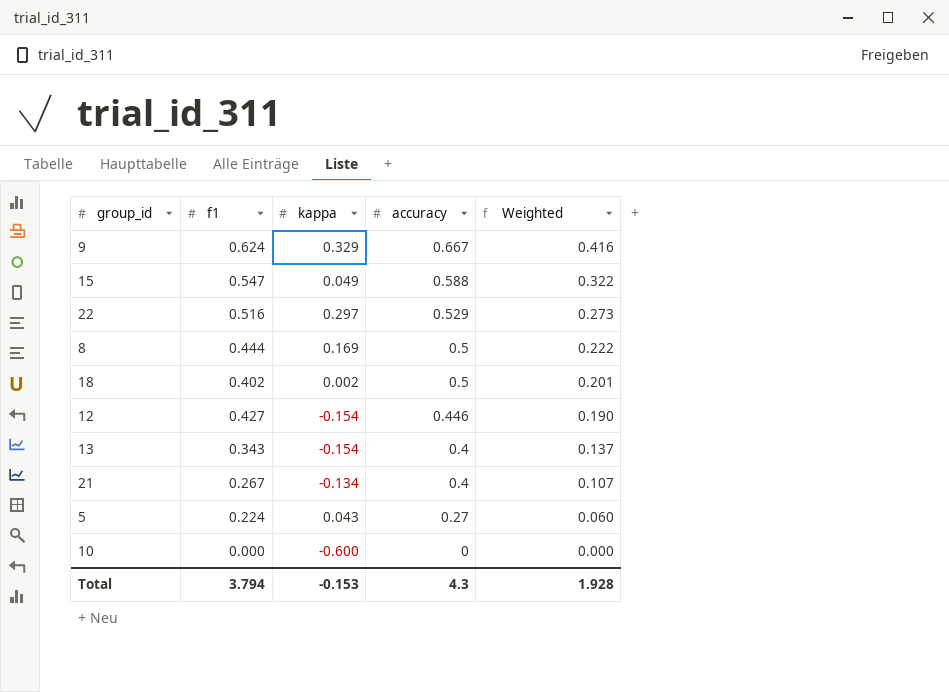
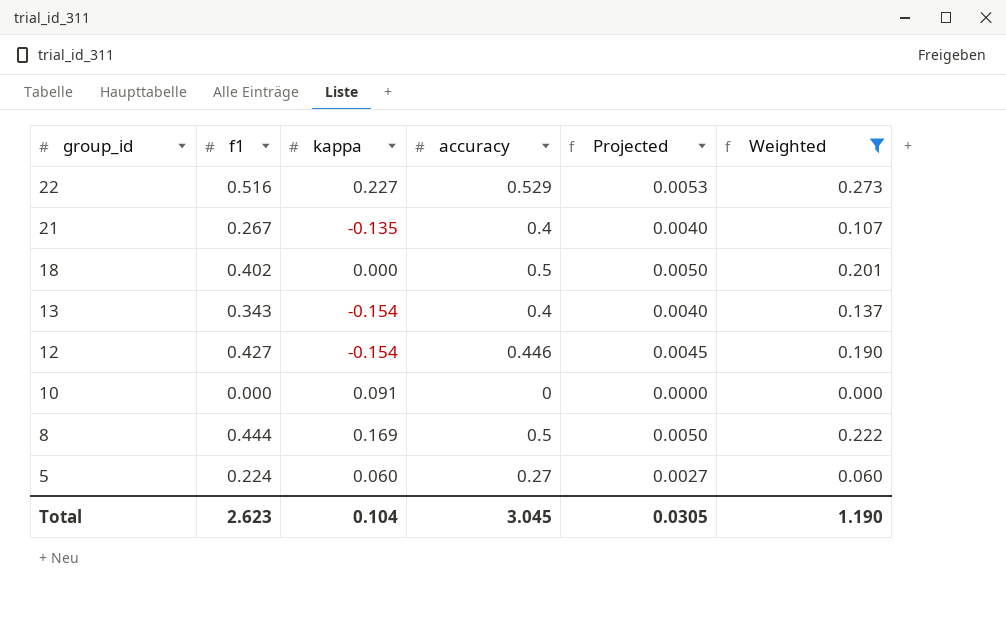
filter: none -> Weighted <= 0.273
row order: accuracy descending -> group_id descending
column Projected | formula: none -> [accuracy] * 0.01
22 | kappa: 0.297 -> 0.227
21 | kappa: -0.134 -> -0.135
18 | kappa: 0.002 -> 0.000
10 | kappa: -0.600 -> 0.091
5 | kappa: 0.043 -> 0.060
Total | f1: 3.794 -> 2.623
Total | kappa: -0.153 -> 0.104
Total | accuracy: 4.3 -> 3.045
Total | Weighted: 1.928 -> 1.190

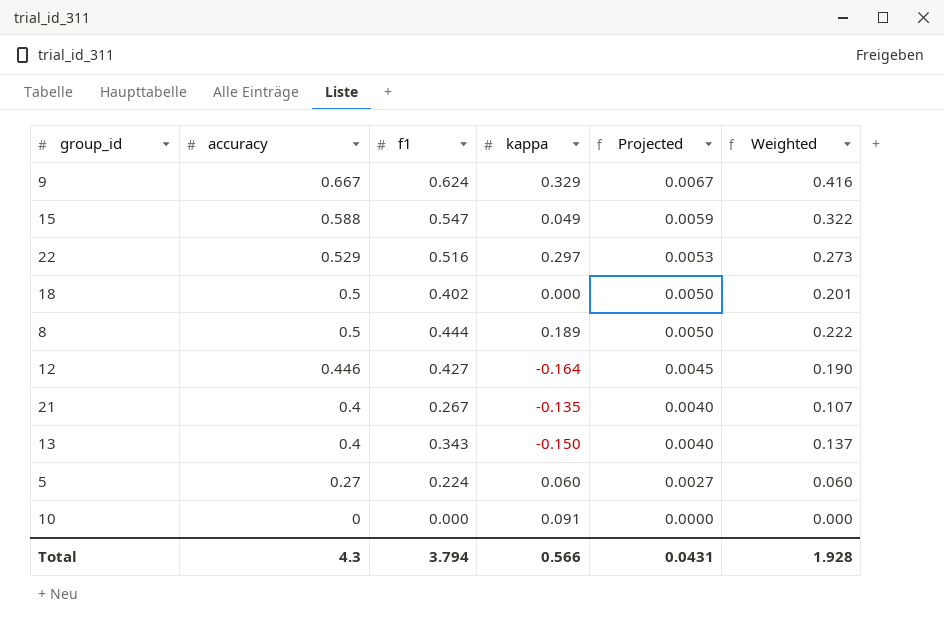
filter: Weighted <= 0.273 -> none
row order: group_id descending -> accuracy descending
column accuracy | position: 4 -> 2
22 | kappa: 0.227 -> 0.297
8 | kappa: 0.169 -> 0.189
12 | kappa: -0.154 -> -0.164
13 | kappa: -0.154 -> -0.150
Total | accuracy: 3.045 -> 4.3
Total | f1: 2.623 -> 3.794
Total | kappa: 0.104 -> 0.566
Total | Projected: 0.0305 -> 0.0431
Total | Weighted: 1.190 -> 1.928

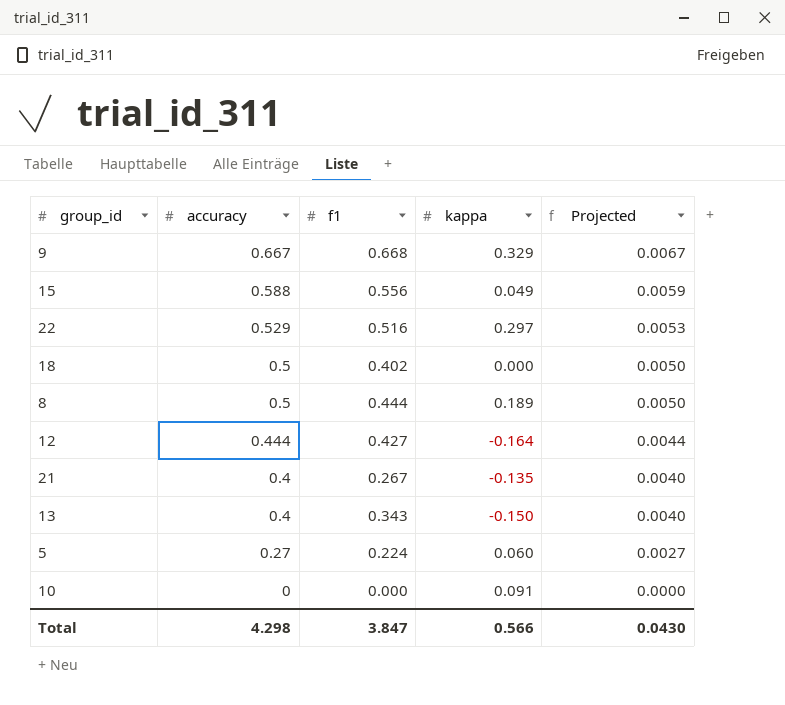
column Weighted | formula: [accuracy] * [f1] -> none
9 | f1: 0.624 -> 0.668
15 | f1: 0.547 -> 0.556
12 | accuracy: 0.446 -> 0.444
12 | Projected: 0.0045 -> 0.0044
Total | accuracy: 4.3 -> 4.298
Total | f1: 3.794 -> 3.847
Total | Projected: 0.0431 -> 0.0430

